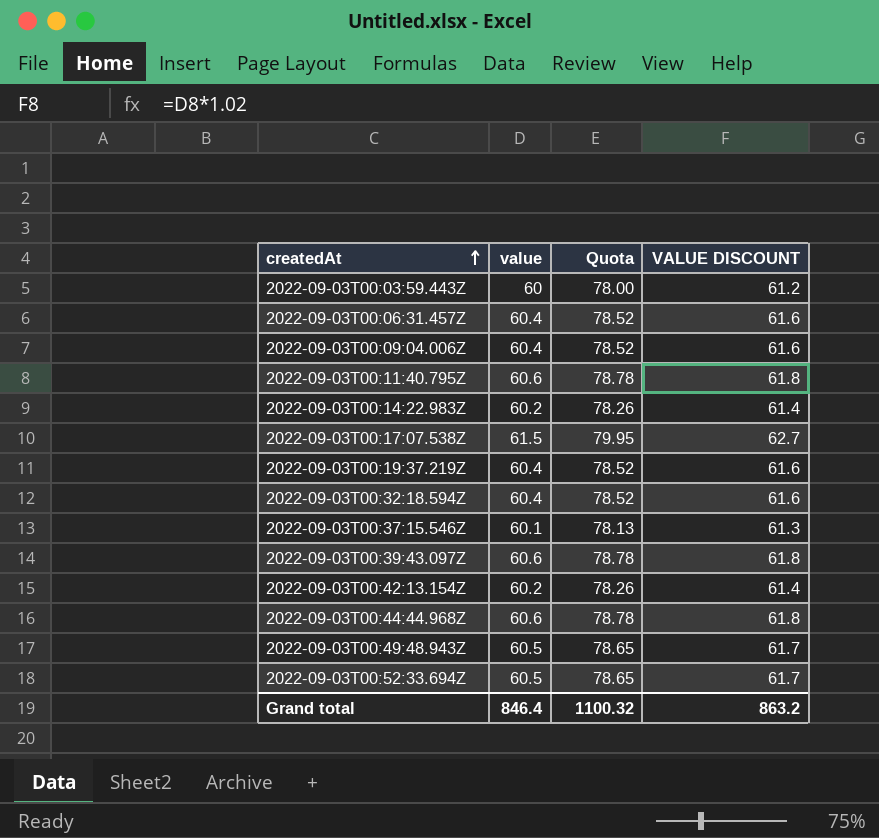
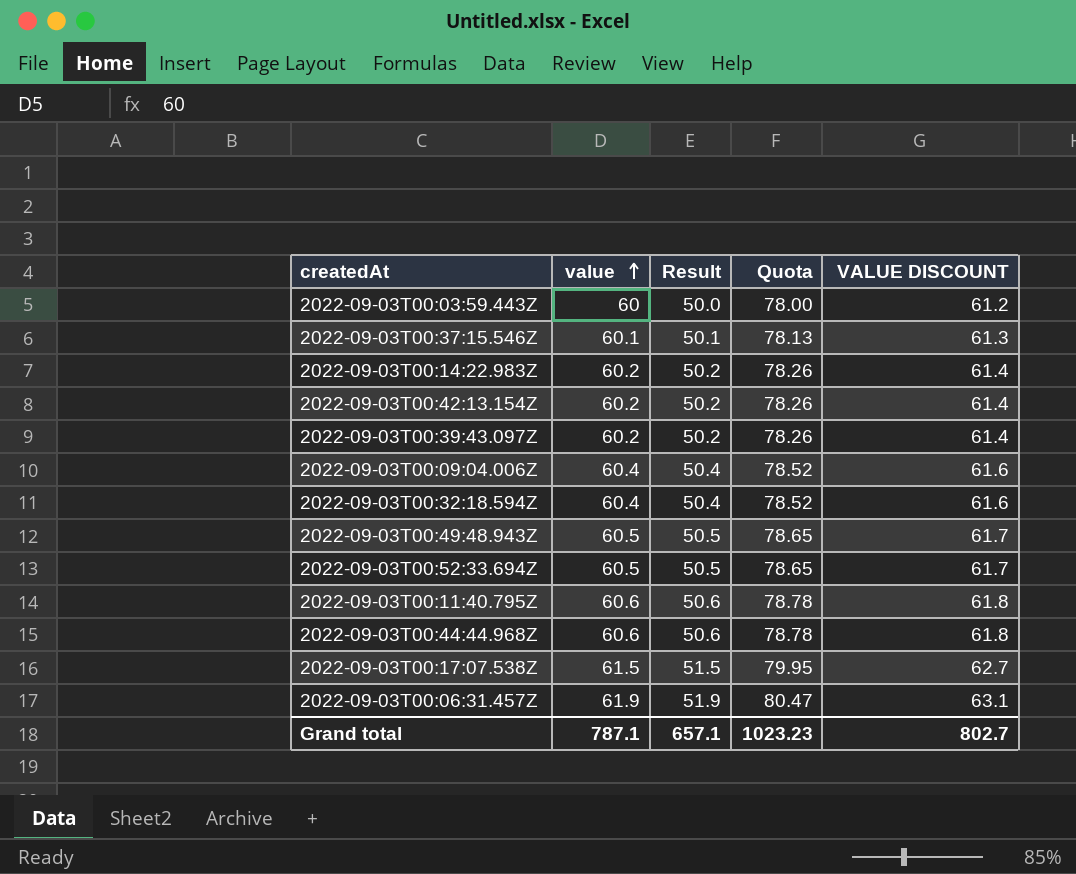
row order: createdAt ascending -> value ascending
column Result | formula: none -> [value] - 10
row 2022-09-03T00:19:37.219Z: 60.4 | 78.52 | 61.6 -> none
2022-09-03T00:39:43.097Z | value: 60.6 -> 60.2
2022-09-03T00:39:43.097Z | Quota: 78.78 -> 78.26
2022-09-03T00:39:43.097Z | VALUE DISCOUNT: 61.8 -> 61.4
2022-09-03T00:06:31.457Z | value: 60.4 -> 61.9
2022-09-03T00:06:31.457Z | Quota: 78.52 -> 80.47
2022-09-03T00:06:31.457Z | VALUE DISCOUNT: 61.6 -> 63.1
Grand total | value: 846.4 -> 787.1
Grand total | Quota: 1100.32 -> 1023.23
Grand total | VALUE DISCOUNT: 863.2 -> 802.7

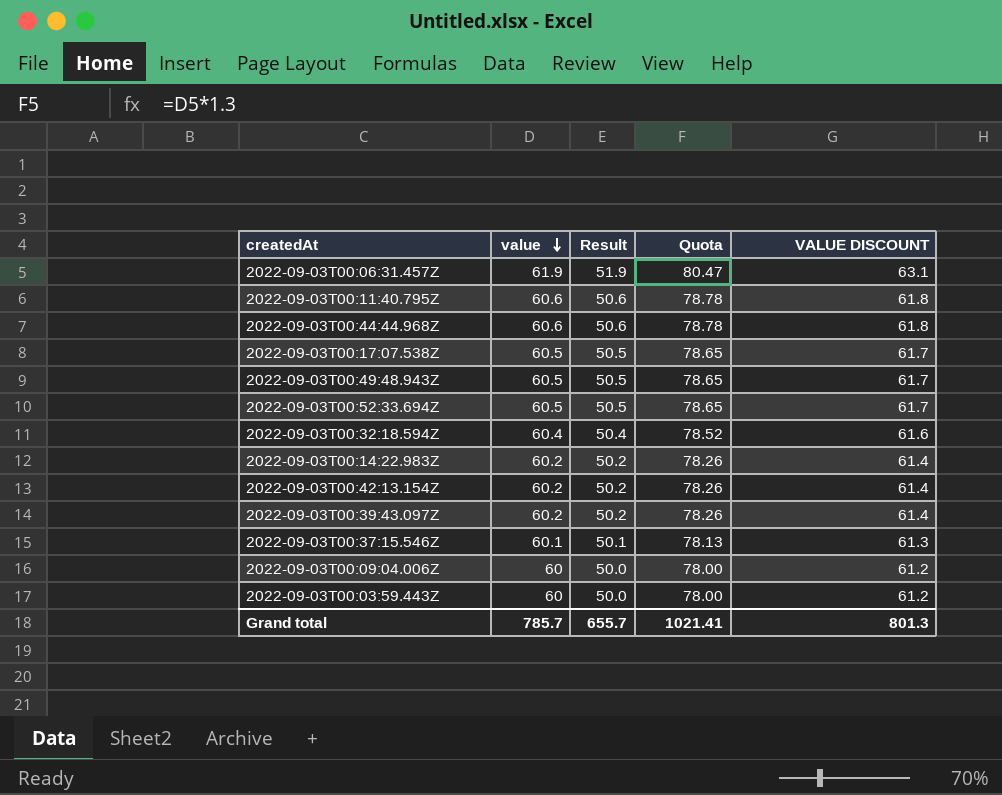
row order: value ascending -> value descending
2022-09-03T00:17:07.538Z | value: 61.5 -> 60.5
2022-09-03T00:17:07.538Z | Result: 51.5 -> 50.5
2022-09-03T00:17:07.538Z | Quota: 79.95 -> 78.65
2022-09-03T00:17:07.538Z | VALUE DISCOUNT: 62.7 -> 61.7
2022-09-03T00:09:04.006Z | value: 60.4 -> 60
2022-09-03T00:09:04.006Z | Result: 50.4 -> 50.0
2022-09-03T00:09:04.006Z | Quota: 78.52 -> 78.00
2022-09-03T00:09:04.006Z | VALUE DISCOUNT: 61.6 -> 61.2
Grand total | value: 787.1 -> 785.7
Grand total | Result: 657.1 -> 655.7
Grand total | Quota: 1023.23 -> 1021.41
Grand total | VALUE DISCOUNT: 802.7 -> 801.3

